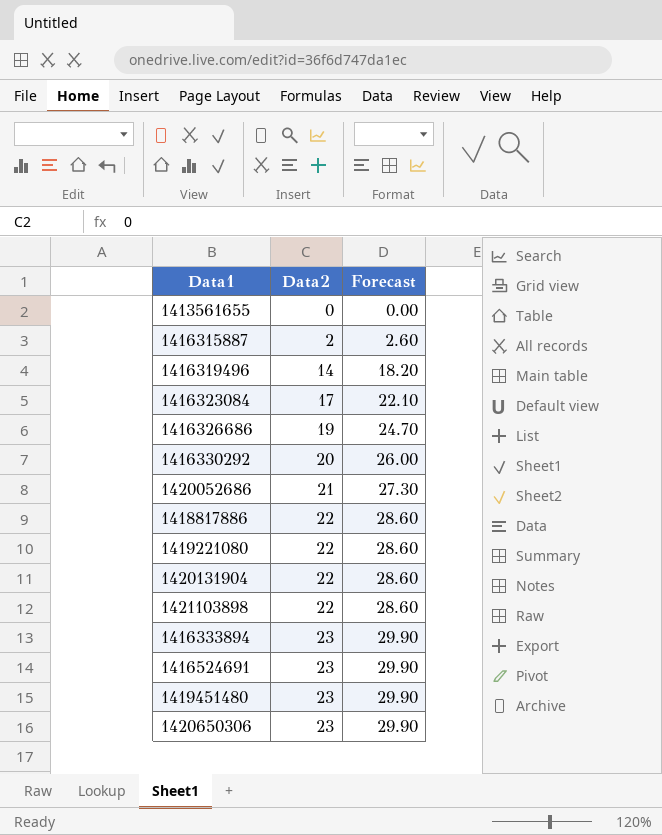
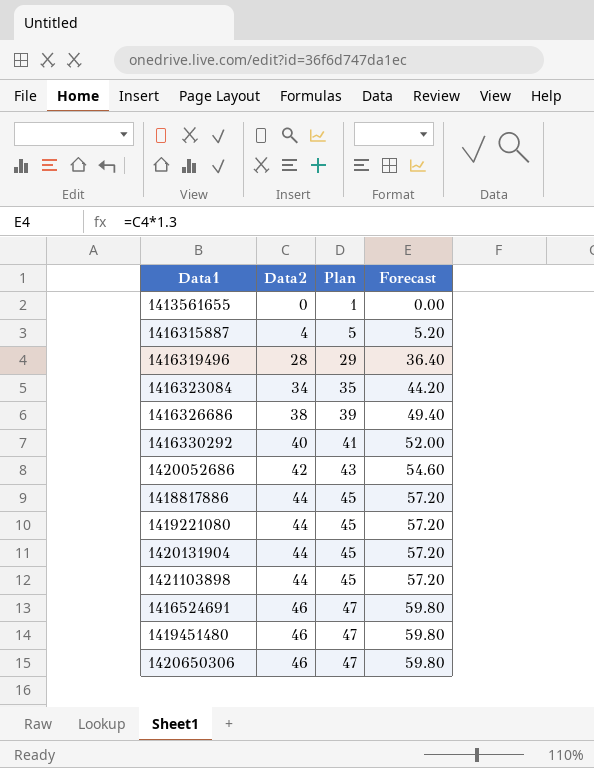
column Plan | formula: none -> [Data2] + 1
row 1416333894: 23 | 29.90 -> none
1416315887 | Data2: 2 -> 4
1416315887 | Forecast: 2.60 -> 5.20
1416319496 | Data2: 14 -> 28
1416319496 | Forecast: 18.20 -> 36.40
1416323084 | Data2: 17 -> 34
1416323084 | Forecast: 22.10 -> 44.20
1416326686 | Data2: 19 -> 38
1416326686 | Forecast: 24.70 -> 49.40
1416330292 | Data2: 20 -> 40
1416330292 | Forecast: 26.00 -> 52.00
1420052686 | Data2: 21 -> 42
1420052686 | Forecast: 27.30 -> 54.60
1418817886 | Data2: 22 -> 44
1418817886 | Forecast: 28.60 -> 57.20
1419221080 | Data2: 22 -> 44
1419221080 | Forecast: 28.60 -> 57.20
1420131904 | Data2: 22 -> 44
1420131904 | Forecast: 28.60 -> 57.20
1421103898 | Data2: 22 -> 44
1421103898 | Forecast: 28.60 -> 57.20
1416524691 | Data2: 23 -> 46
1416524691 | Forecast: 29.90 -> 59.80
1419451480 | Data2: 23 -> 46
1419451480 | Forecast: 29.90 -> 59.80
1420650306 | Data2: 23 -> 46
1420650306 | Forecast: 29.90 -> 59.80

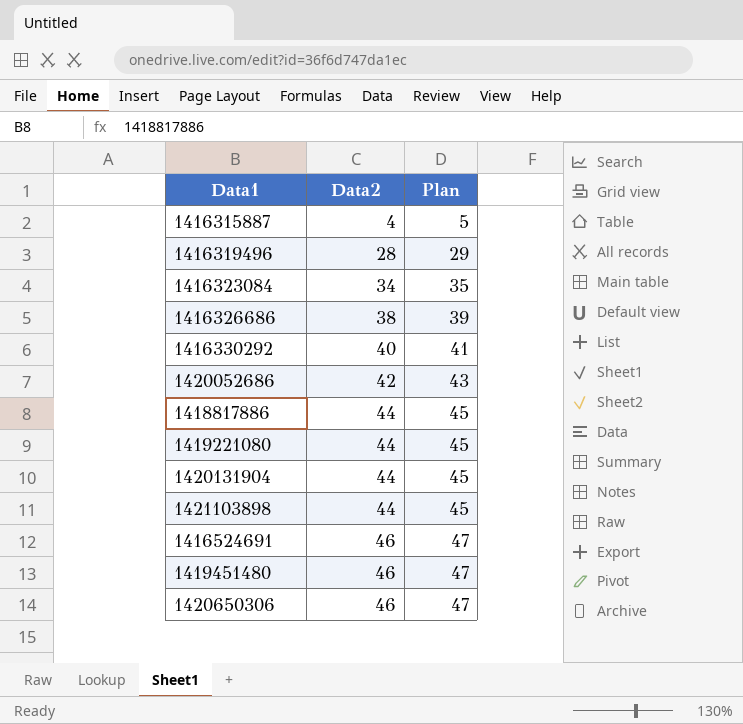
column Forecast | formula: [Data2] * 1.3 -> none
row 1413561655: 0 | 1 | 0.00 -> none

